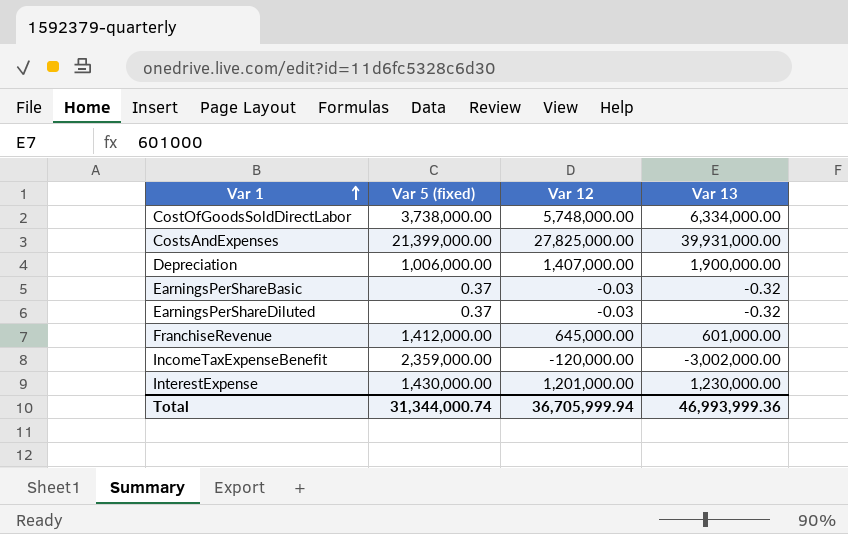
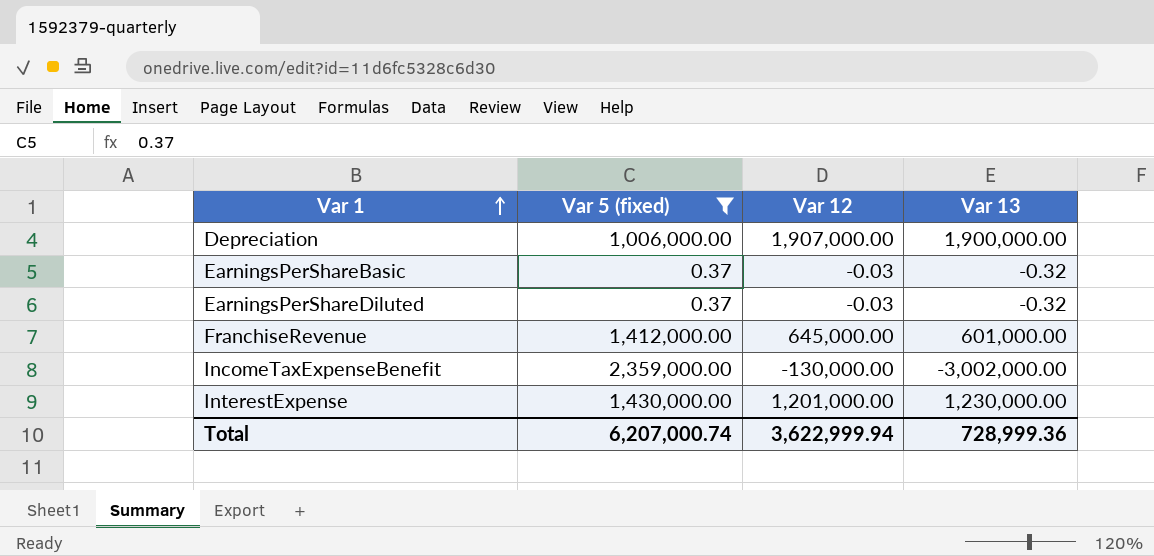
filter: none -> Var 5 (fixed) <= 2,359,000.00
Depreciation | Var 12: 1,407,000.00 -> 1,907,000.00
IncomeTaxExpenseBenefit | Var 12: -120,000.00 -> -130,000.00
Total | Var 5 (fixed): 31,344,000.74 -> 6,207,000.74
Total | Var 12: 36,705,999.94 -> 3,622,999.94
Total | Var 13: 46,993,999.36 -> 728,999.36

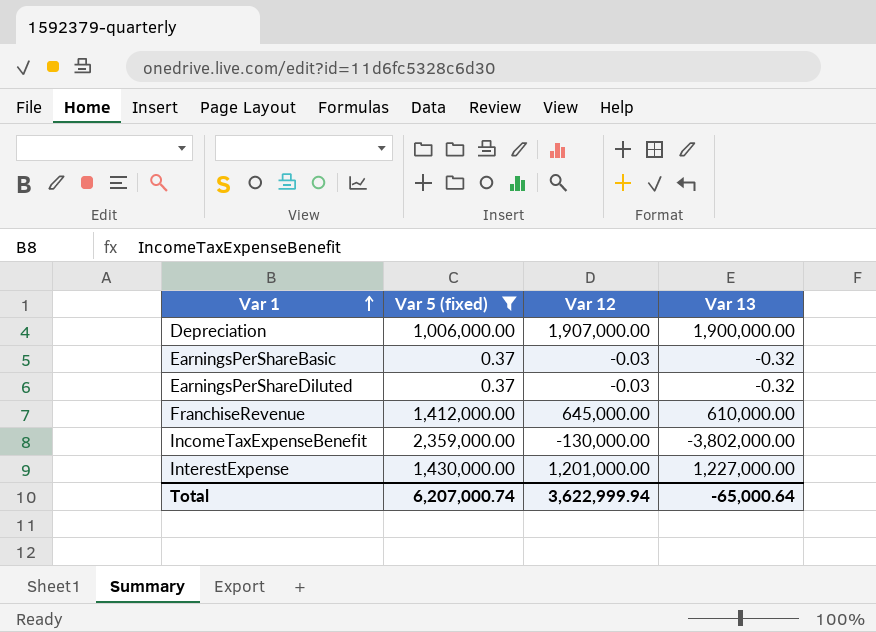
FranchiseRevenue | Var 13: 601,000.00 -> 610,000.00
IncomeTaxExpenseBenefit | Var 13: -3,002,000.00 -> -3,802,000.00
InterestExpense | Var 13: 1,230,000.00 -> 1,227,000.00
Total | Var 13: 728,999.36 -> -65,000.64

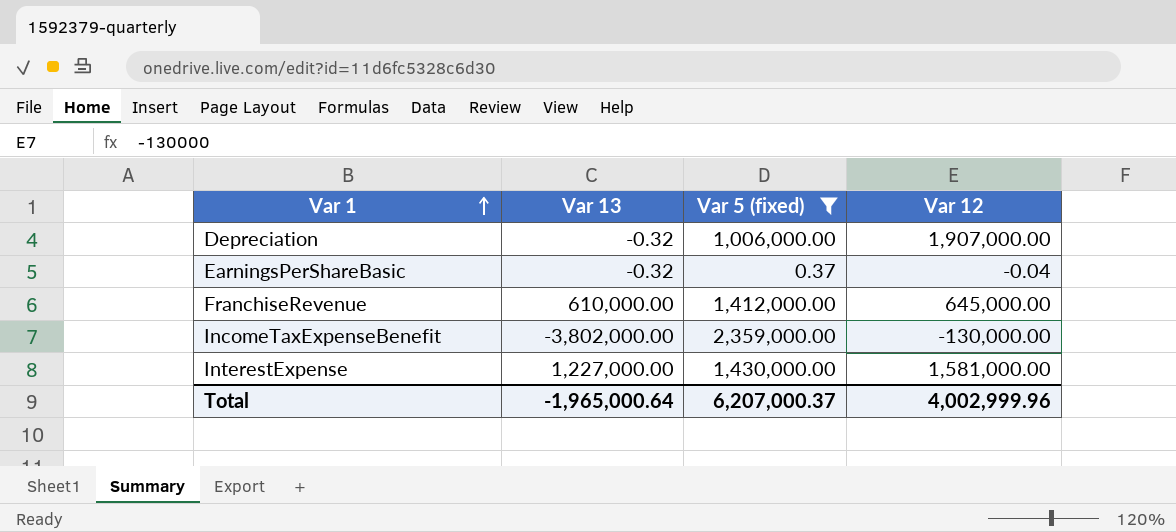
column Var 13 | position: 4 -> 2
row EarningsPerShareDiluted: 0.37 | -0.03 | -0.32 -> none
Depreciation | Var 13: 1,900,000.00 -> -0.32
EarningsPerShareBasic | Var 12: -0.03 -> -0.04
InterestExpense | Var 12: 1,201,000.00 -> 1,581,000.00
Total | Var 13: -65,000.64 -> -1,965,000.64
Total | Var 5 (fixed): 6,207,000.74 -> 6,207,000.37
Total | Var 12: 3,622,999.94 -> 4,002,999.96

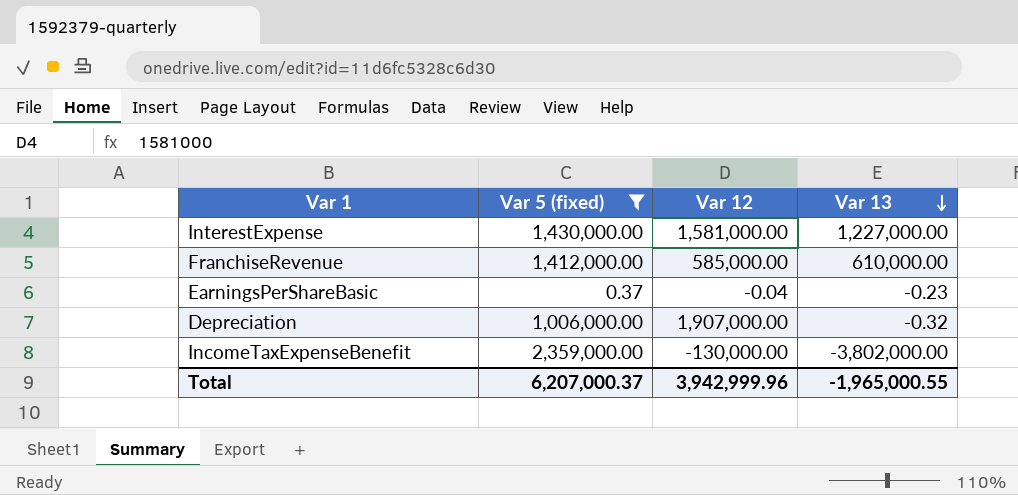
row order: Var 1 ascending -> Var 13 descending
column Var 13 | position: 2 -> 4
FranchiseRevenue | Var 12: 645,000.00 -> 585,000.00
EarningsPerShareBasic | Var 13: -0.32 -> -0.23
Total | Var 12: 4,002,999.96 -> 3,942,999.96
Total | Var 13: -1,965,000.64 -> -1,965,000.55

